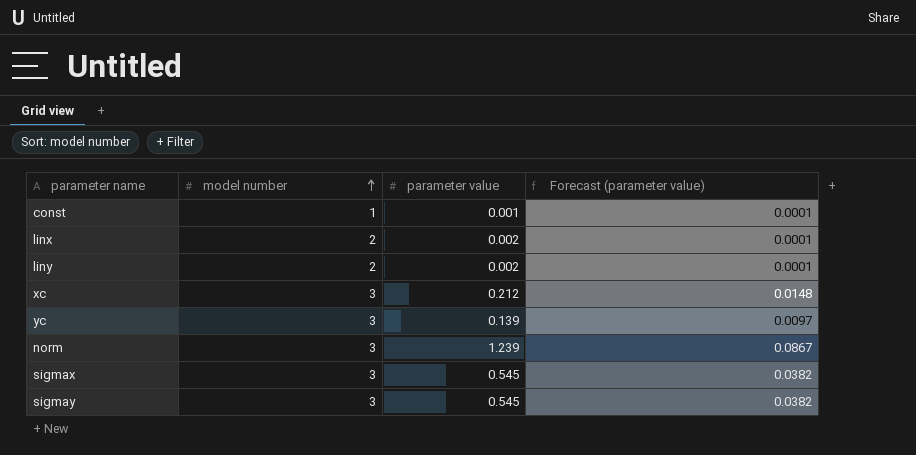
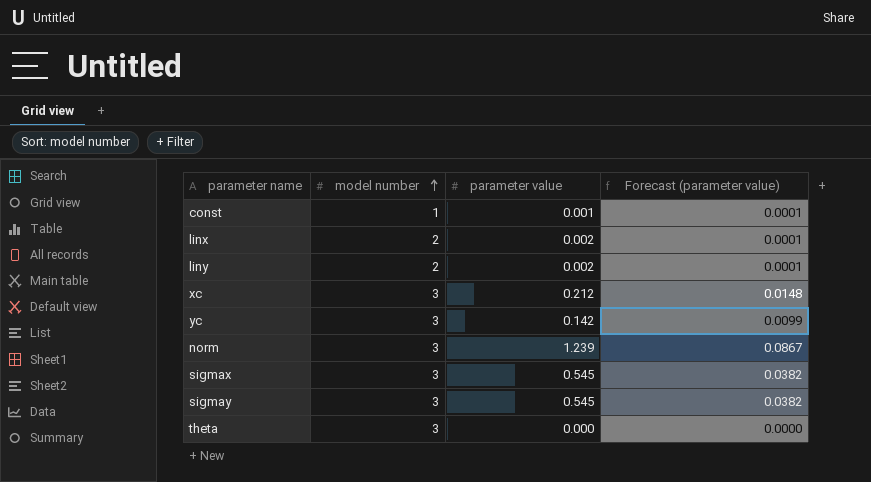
yc | parameter value: 0.139 -> 0.142
yc | Forecast (parameter value): 0.0097 -> 0.0099
row theta: none -> 3 | 0.000 | 0.0000

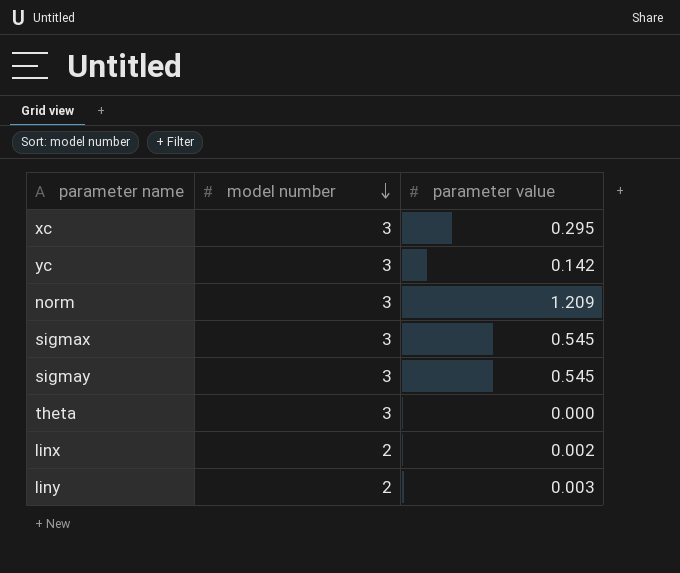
row order: model number ascending -> model number descending
column Forecast (parameter value) | formula: [parameter value] * 0.07 -> none
row const: 1 | 0.001 | 0.0001 -> none
xc | parameter value: 0.212 -> 0.295
norm | parameter value: 1.239 -> 1.209
liny | parameter value: 0.002 -> 0.003

